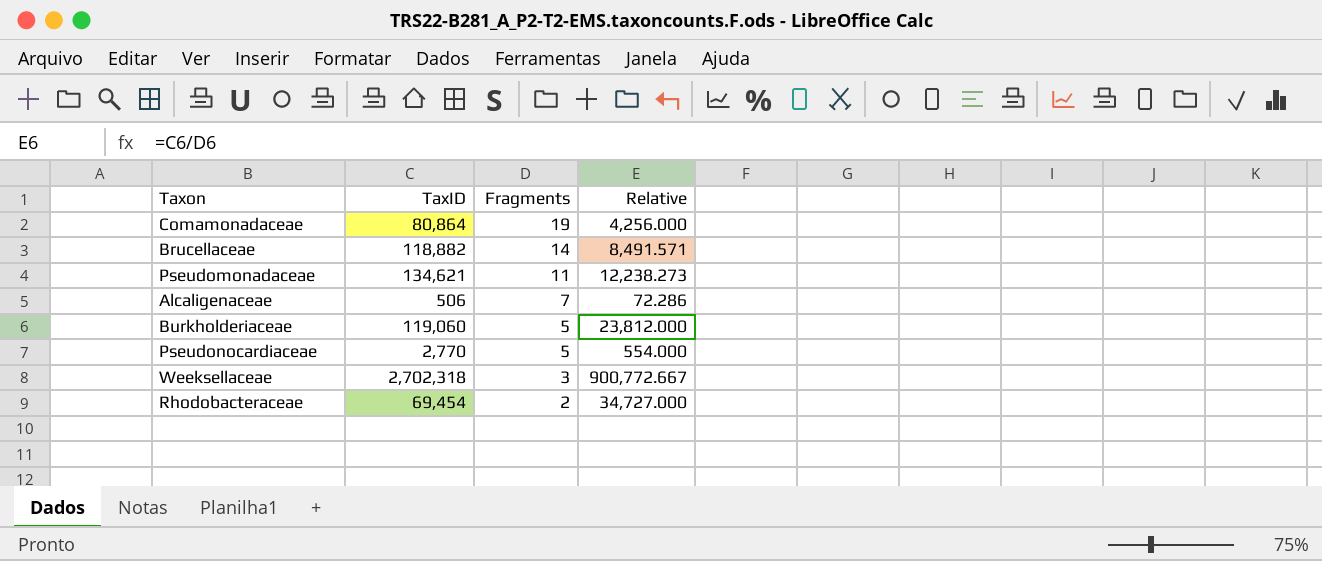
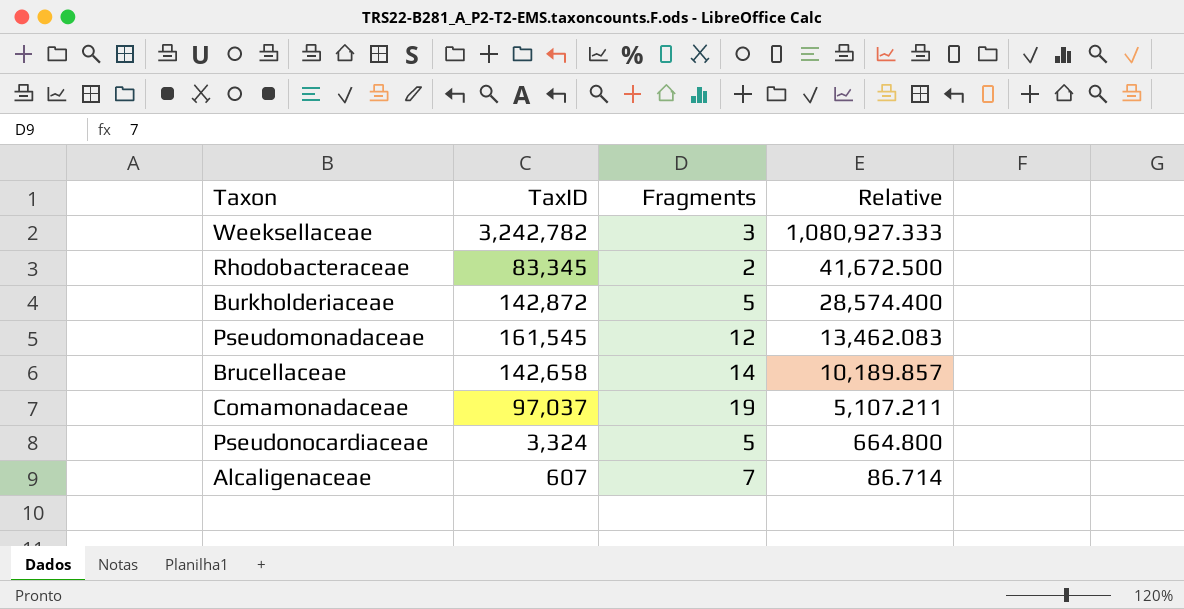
row order: Fragments descending -> Relative descending
Weeksellaceae | TaxID: 2,702,318 -> 3,242,782
Weeksellaceae | Relative: 900,772.667 -> 1,080,927.333
Rhodobacteraceae | TaxID: 69,454 -> 83,345
Rhodobacteraceae | Relative: 34,727.000 -> 41,672.500
Burkholderiaceae | TaxID: 119,060 -> 142,872
Burkholderiaceae | Relative: 23,812.000 -> 28,574.400
Pseudomonadaceae | TaxID: 134,621 -> 161,545
Pseudomonadaceae | Fragments: 11 -> 12
Pseudomonadaceae | Relative: 12,238.273 -> 13,462.083
Brucellaceae | TaxID: 118,882 -> 142,658
Brucellaceae | Relative: 8,491.571 -> 10,189.857
Comamonadaceae | TaxID: 80,864 -> 97,037
Comamonadaceae | Relative: 4,256.000 -> 5,107.211
Pseudonocardiaceae | TaxID: 2,770 -> 3,324
Pseudonocardiaceae | Relative: 554.000 -> 664.800
Alcaligenaceae | TaxID: 506 -> 607
Alcaligenaceae | Relative: 72.286 -> 86.714

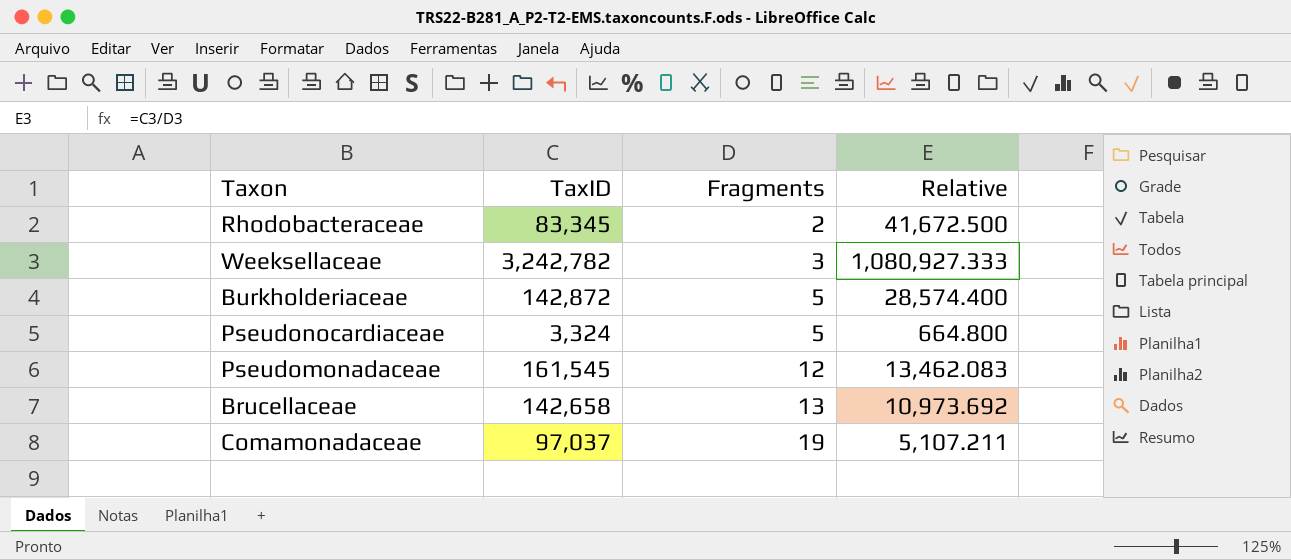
row order: Relative descending -> Fragments ascending
row Alcaligenaceae: 607 | 7 | 86.714 -> none
Brucellaceae | Fragments: 14 -> 13
Brucellaceae | Relative: 10,189.857 -> 10,973.692

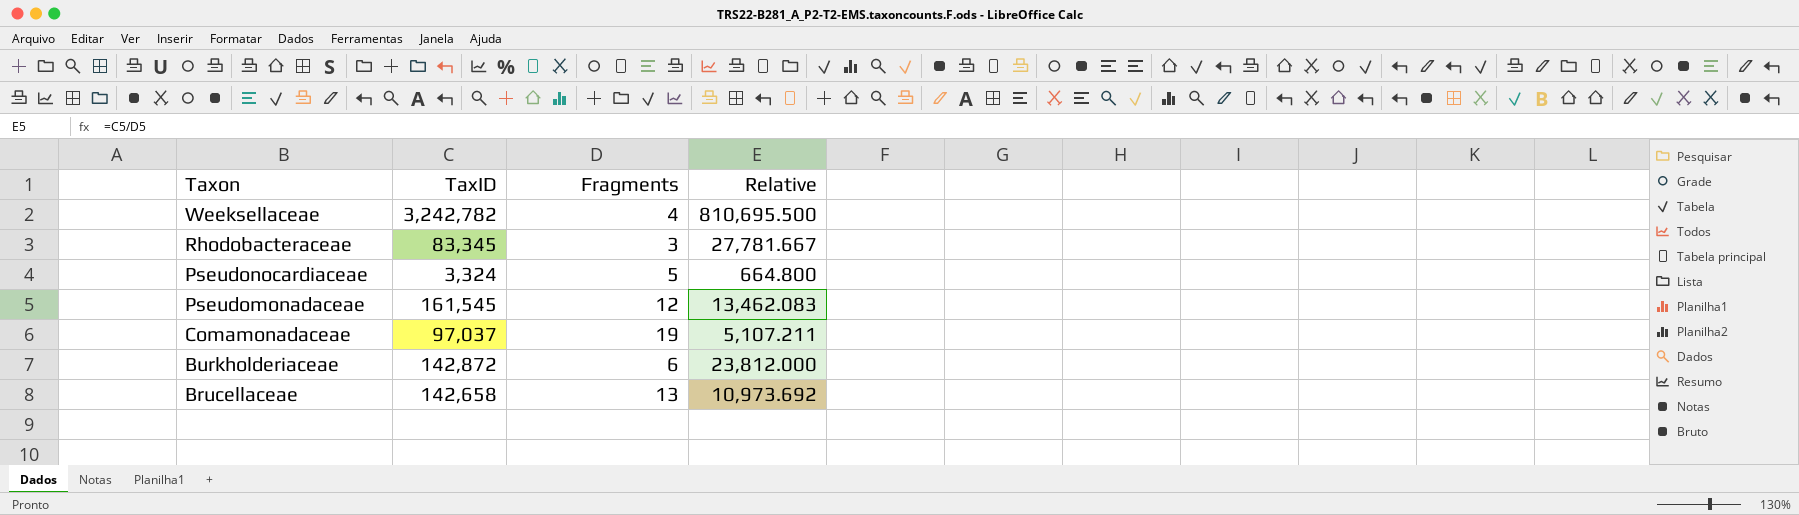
row order: Fragments ascending -> Taxon descending
Weeksellaceae | Fragments: 3 -> 4
Weeksellaceae | Relative: 1,080,927.333 -> 810,695.500
Rhodobacteraceae | Fragments: 2 -> 3
Rhodobacteraceae | Relative: 41,672.500 -> 27,781.667
Burkholderiaceae | Fragments: 5 -> 6
Burkholderiaceae | Relative: 28,574.400 -> 23,812.000

